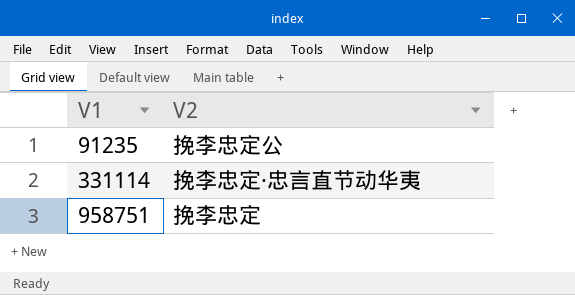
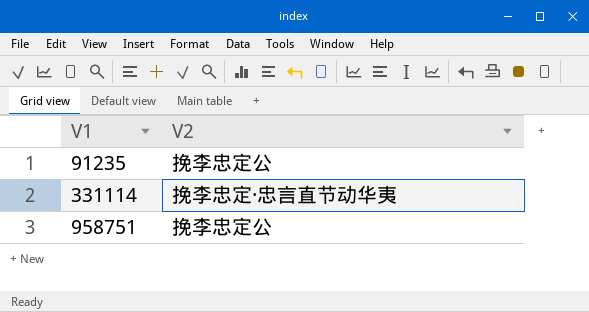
958751 | V2: 挽李忠定 -> 挽李忠定公

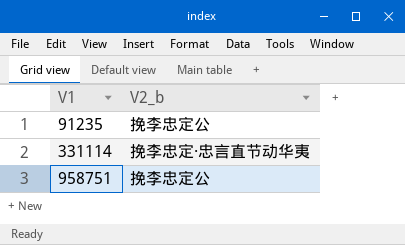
column name: V2 -> V2_b

